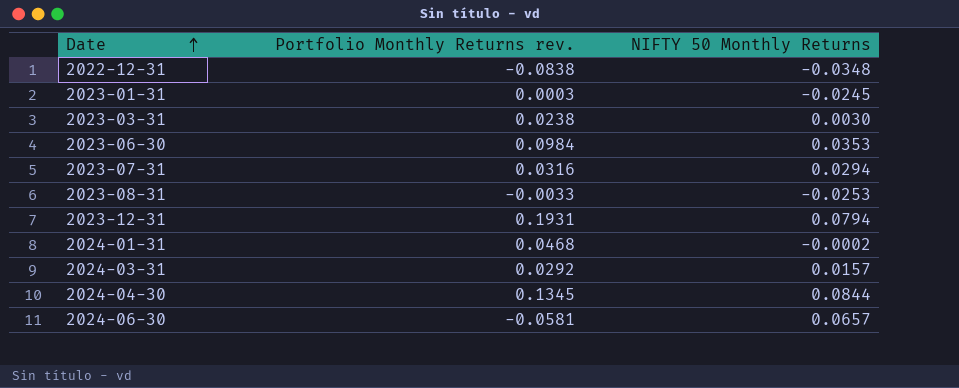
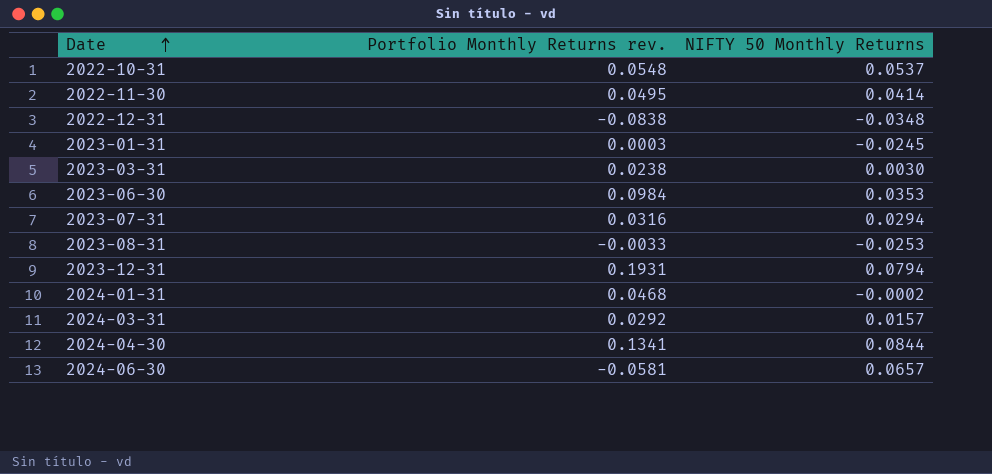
row 2022-10-31: none -> 0.0548 | 0.0537
row 2022-11-30: none -> 0.0495 | 0.0414
2024-04-30 | Portfolio Monthly Returns rev.: 0.1345 -> 0.1341

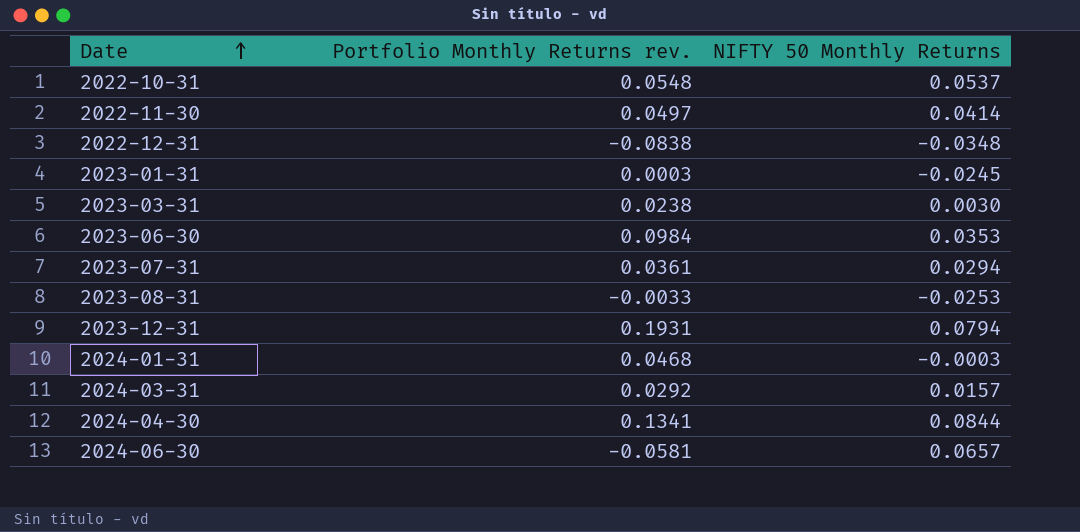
2022-11-30 | Portfolio Monthly Returns rev.: 0.0495 -> 0.0497
2023-07-31 | Portfolio Monthly Returns rev.: 0.0316 -> 0.0361
2024-01-31 | NIFTY 50 Monthly Returns: -0.0002 -> -0.0003

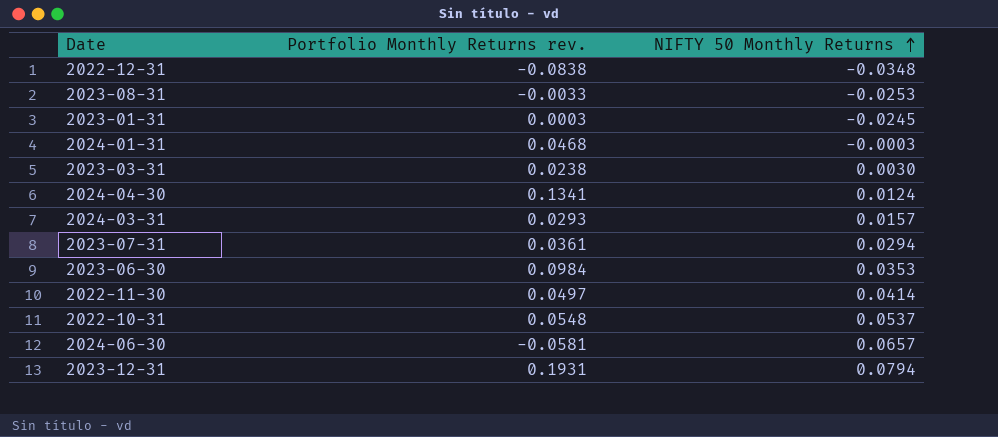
row order: Date ascending -> NIFTY 50 Monthly Returns ascending
2024-04-30 | NIFTY 50 Monthly Returns: 0.0844 -> 0.0124
2024-03-31 | Portfolio Monthly Returns rev.: 0.0292 -> 0.0293

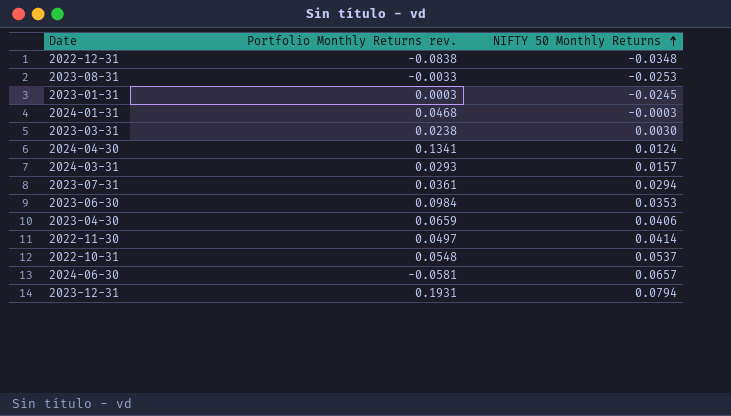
row 2023-04-30: none -> 0.0659 | 0.0406

